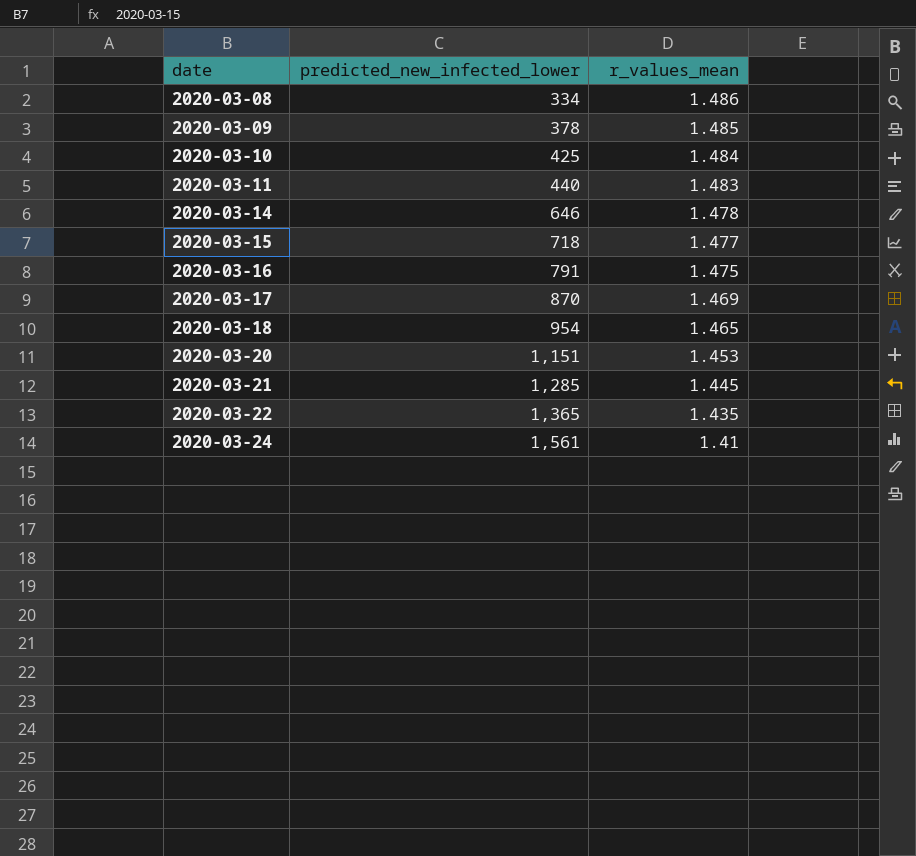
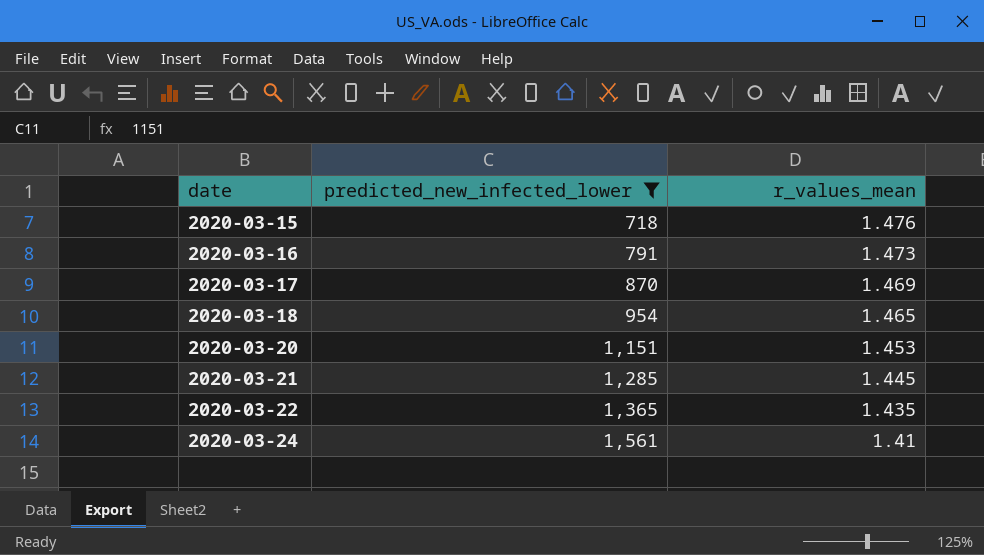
filter: none -> predicted_new_infected_lower >= 718
2020-03-15 | r_values_mean: 1.477 -> 1.476
2020-03-16 | r_values_mean: 1.475 -> 1.473

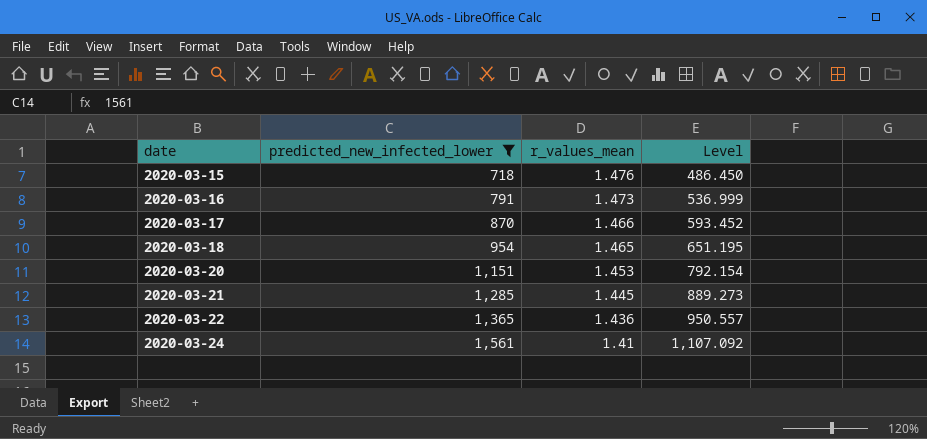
column Level | formula: none -> [predicted_new_infected_lower] / [r_values_mean]
2020-03-17 | r_values_mean: 1.469 -> 1.466
2020-03-22 | r_values_mean: 1.435 -> 1.436

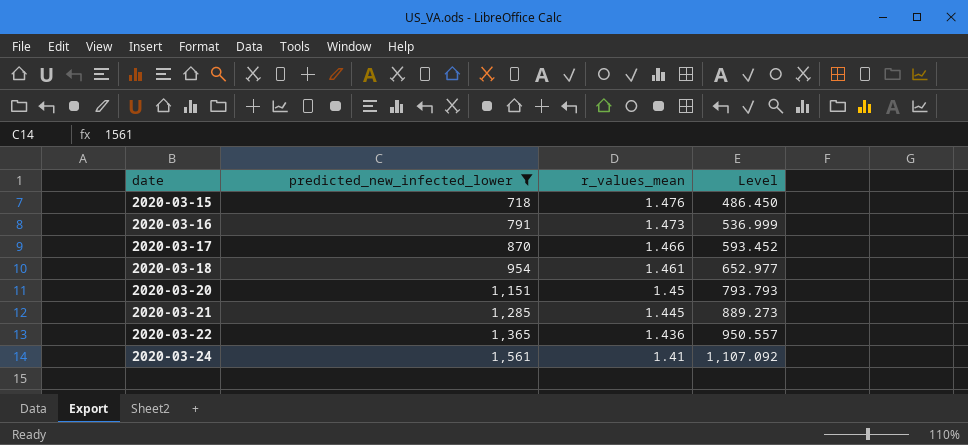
2020-03-18 | r_values_mean: 1.465 -> 1.461
2020-03-18 | Level: 651.195 -> 652.977
2020-03-20 | r_values_mean: 1.453 -> 1.45
2020-03-20 | Level: 792.154 -> 793.793

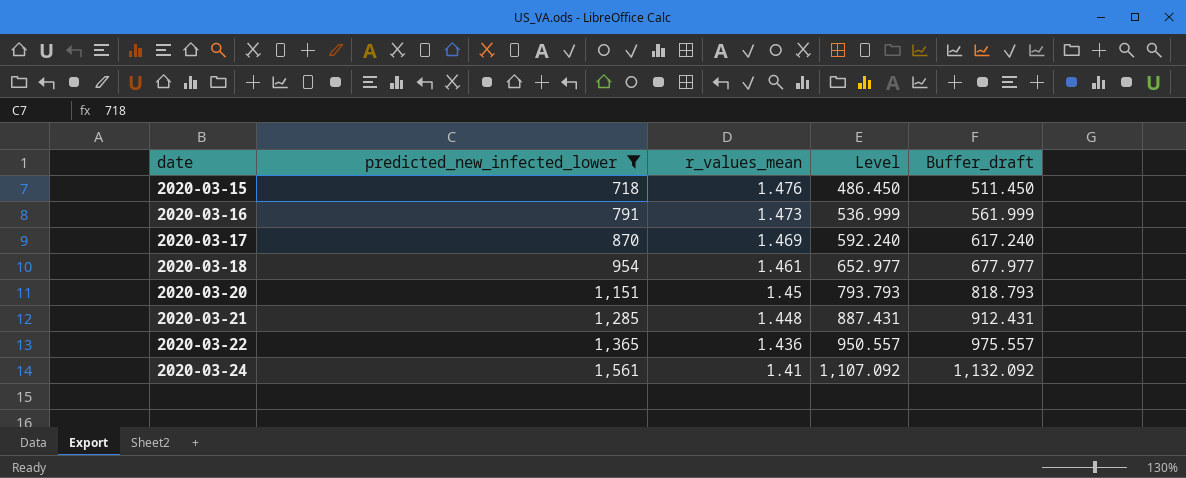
column Buffer_draft | formula: none -> [Level] + 25
2020-03-17 | r_values_mean: 1.466 -> 1.469
2020-03-17 | Level: 593.452 -> 592.240
2020-03-21 | r_values_mean: 1.445 -> 1.448
2020-03-21 | Level: 889.273 -> 887.431

